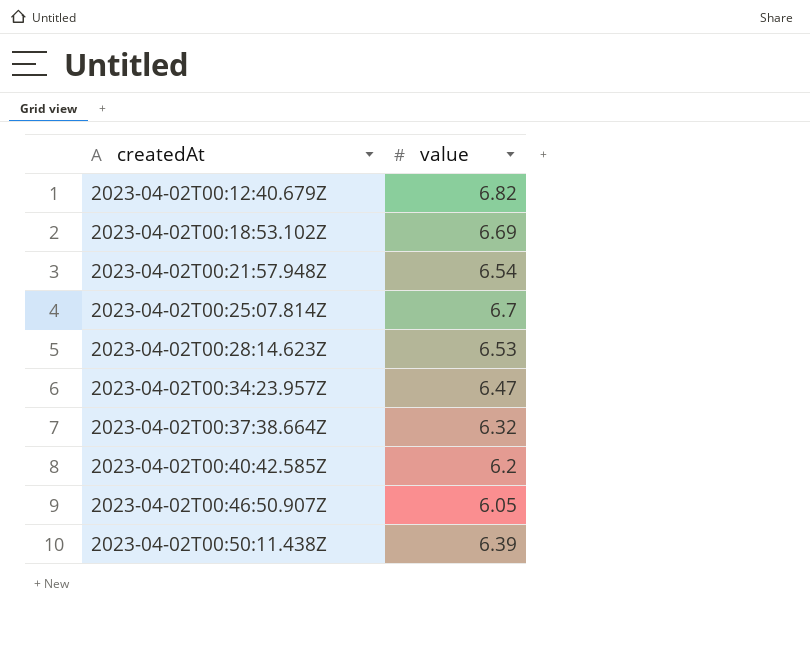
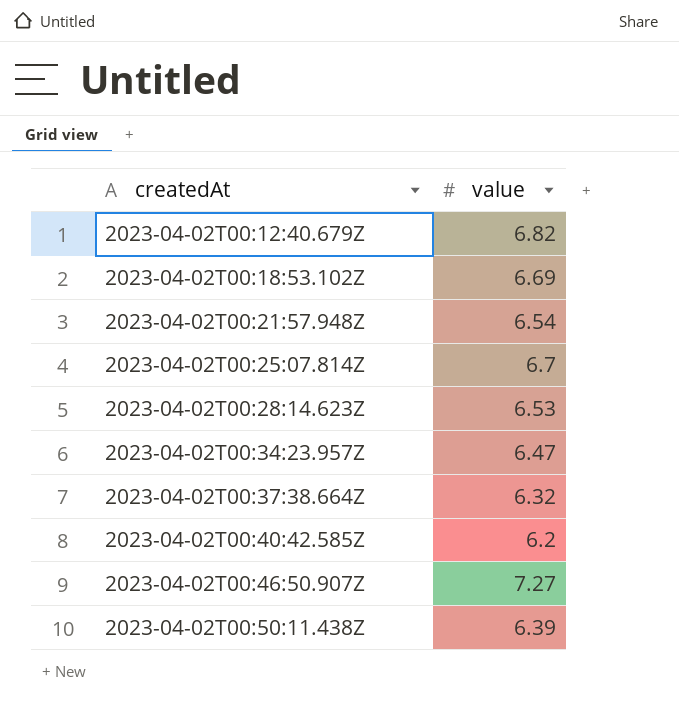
2023-04-02T00:46:50.907Z | value: 6.05 -> 7.27

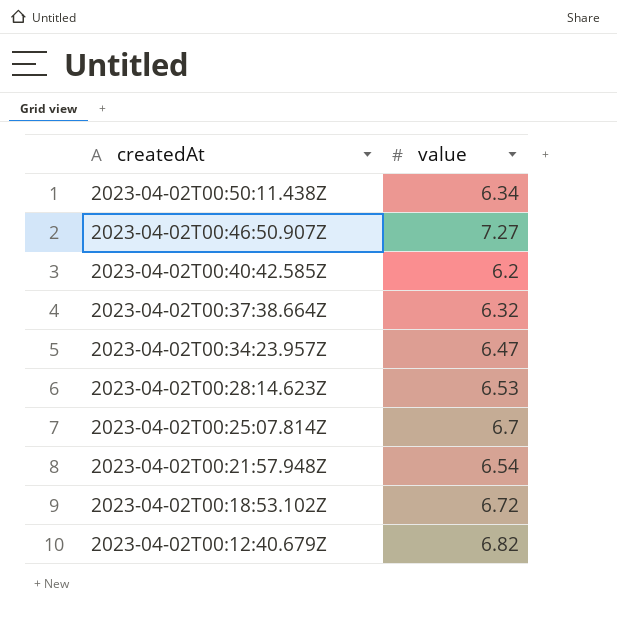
row order: createdAt ascending -> createdAt descending
2023-04-02T00:50:11.438Z | value: 6.39 -> 6.34
2023-04-02T00:18:53.102Z | value: 6.69 -> 6.72

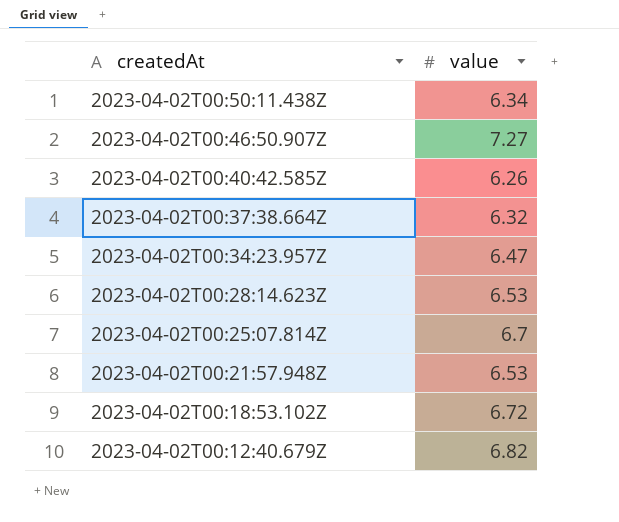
2023-04-02T00:40:42.585Z | value: 6.2 -> 6.26
2023-04-02T00:21:57.948Z | value: 6.54 -> 6.53

